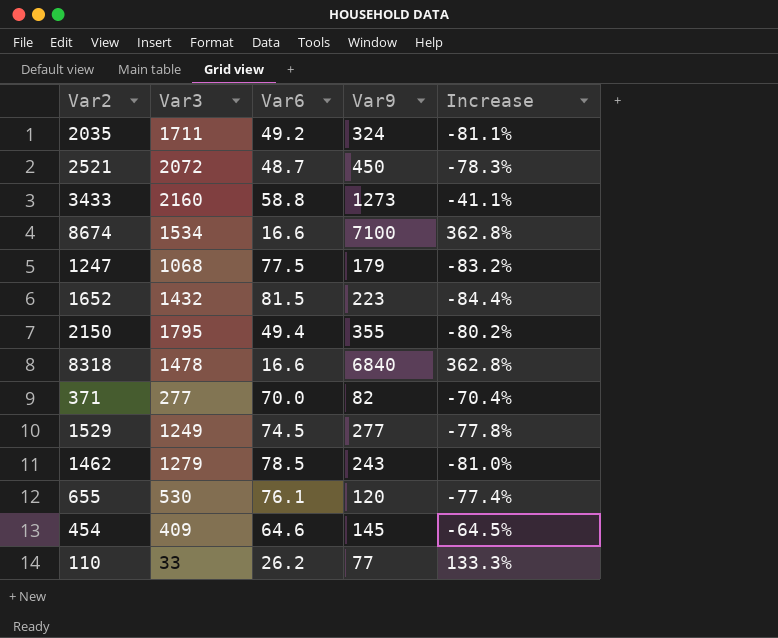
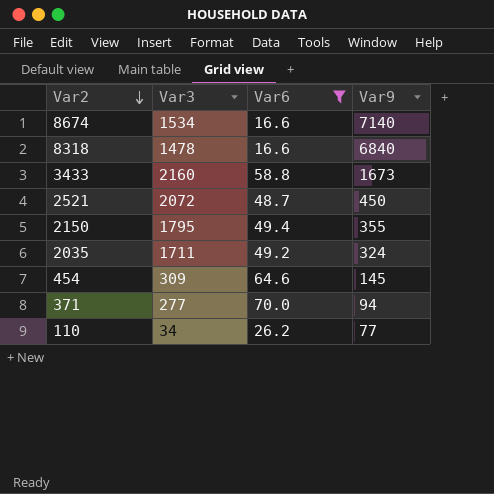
filter: none -> Var6 <= 70.0
row order: none -> Var2 descending
column Increase | formula: ([Var9] - [Var3]) / [Var3] -> none
8674 | Var9: 7100 -> 7140
3433 | Var9: 1273 -> 1673
454 | Var3: 409 -> 309
371 | Var9: 82 -> 94
110 | Var3: 33 -> 34

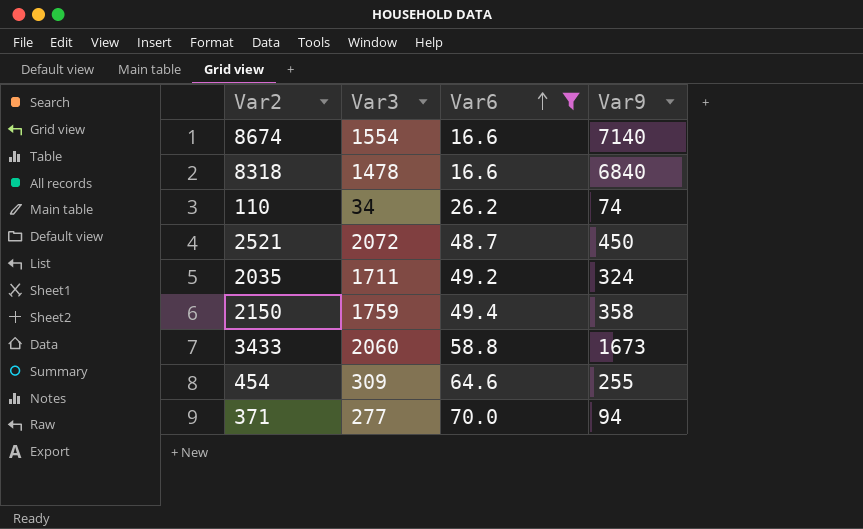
row order: Var2 descending -> Var6 ascending
8674 | Var3: 1534 -> 1554
110 | Var9: 77 -> 74
2150 | Var3: 1795 -> 1759
2150 | Var9: 355 -> 358
3433 | Var3: 2160 -> 2060
454 | Var9: 145 -> 255

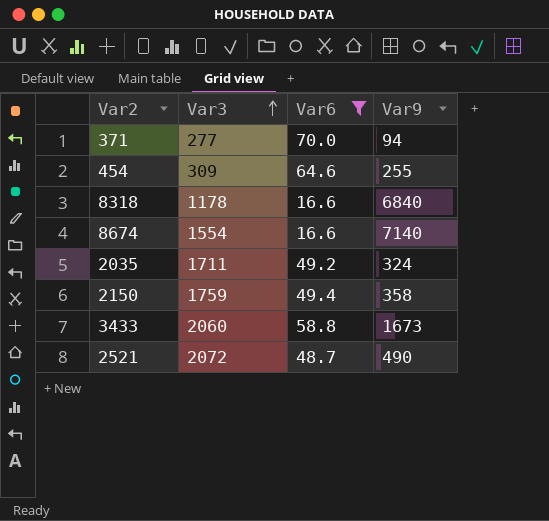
row order: Var6 ascending -> Var3 ascending
row 110: 34 | 26.2 | 74 -> none
8318 | Var3: 1478 -> 1178
2521 | Var9: 450 -> 490

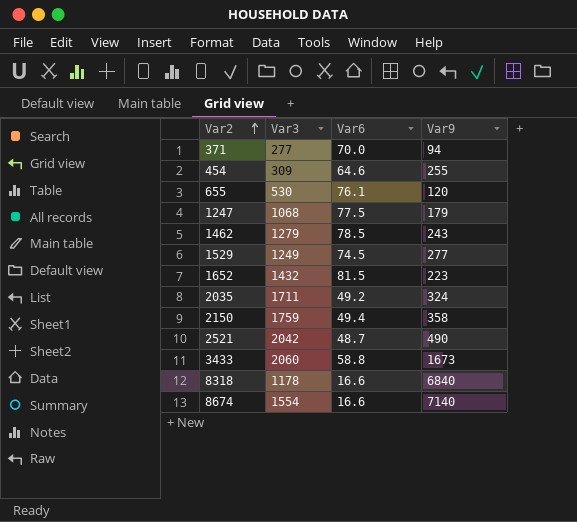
filter: Var6 <= 70.0 -> none
row order: Var3 ascending -> Var2 ascending
2521 | Var3: 2072 -> 2042

